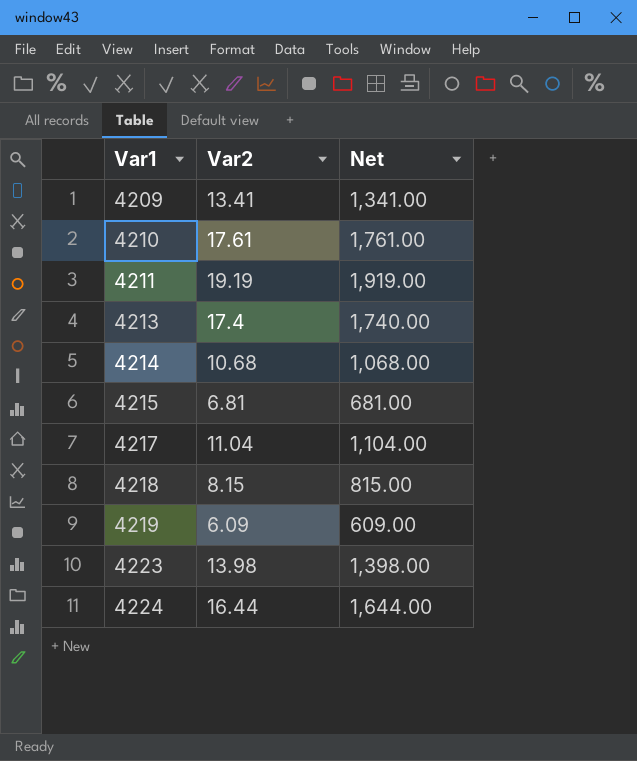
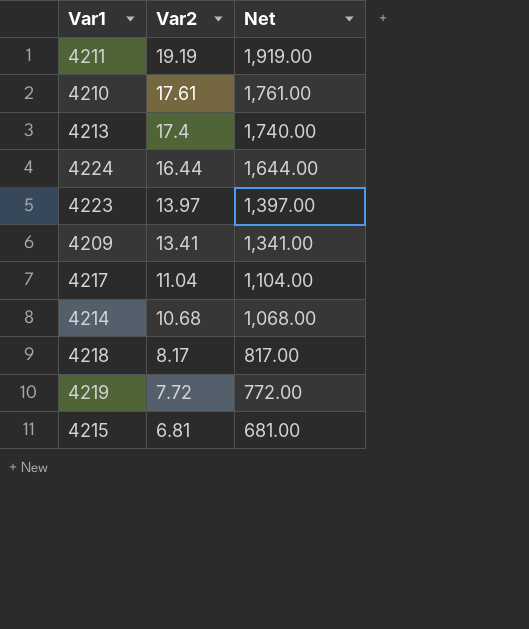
row order: Var1 ascending -> Var2 descending
4223 | Var2: 13.98 -> 13.97
4223 | Net: 1,398.00 -> 1,397.00
4218 | Var2: 8.15 -> 8.17
4218 | Net: 815.00 -> 817.00
4219 | Var2: 6.09 -> 7.72
4219 | Net: 609.00 -> 772.00

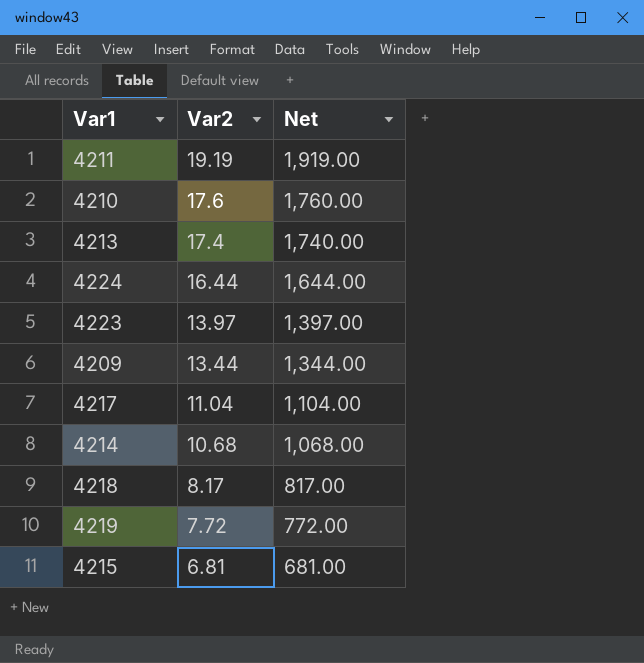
4210 | Var2: 17.61 -> 17.6
4210 | Net: 1,761.00 -> 1,760.00
4209 | Var2: 13.41 -> 13.44
4209 | Net: 1,341.00 -> 1,344.00

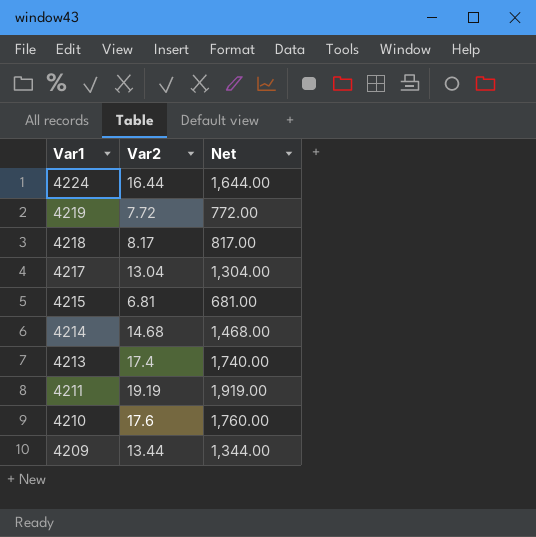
row order: Var2 descending -> Var1 descending
row 4223: 13.97 | 1,397.00 -> none
4217 | Var2: 11.04 -> 13.04
4217 | Net: 1,104.00 -> 1,304.00
4214 | Var2: 10.68 -> 14.68
4214 | Net: 1,068.00 -> 1,468.00

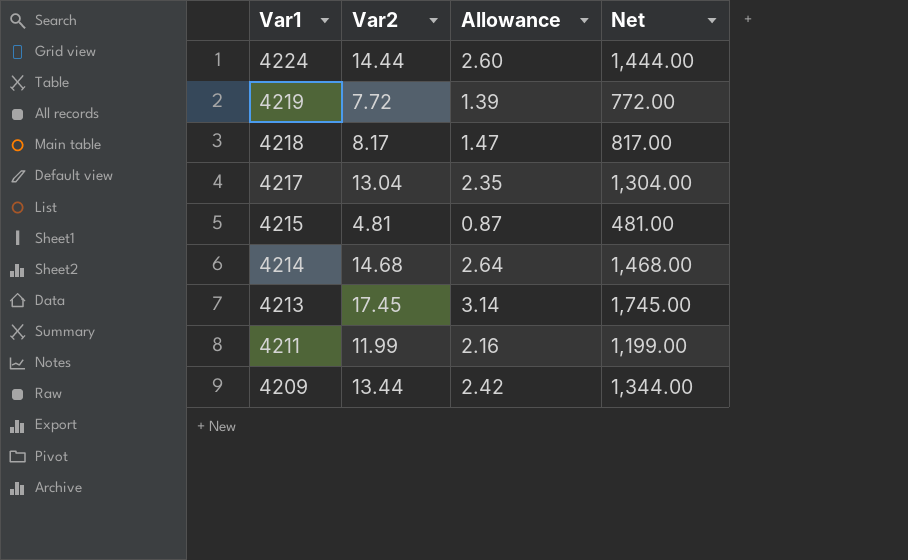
column Allowance | formula: none -> [Var2] * 0.18
row 4210: 17.6 | 1,760.00 -> none
4224 | Var2: 16.44 -> 14.44
4224 | Net: 1,644.00 -> 1,444.00
4215 | Var2: 6.81 -> 4.81
4215 | Net: 681.00 -> 481.00
4213 | Var2: 17.4 -> 17.45
4213 | Net: 1,740.00 -> 1,745.00
4211 | Var2: 19.19 -> 11.99
4211 | Net: 1,919.00 -> 1,199.00

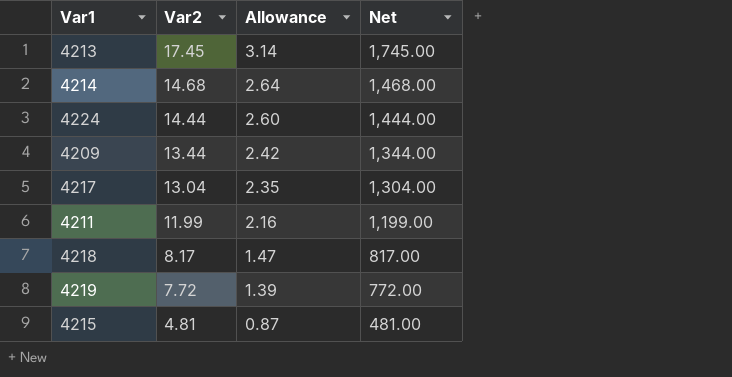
row order: Var1 descending -> Var2 descending

